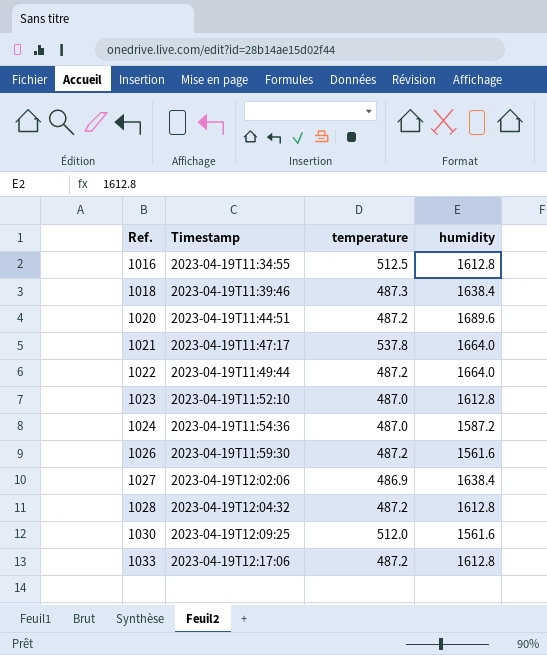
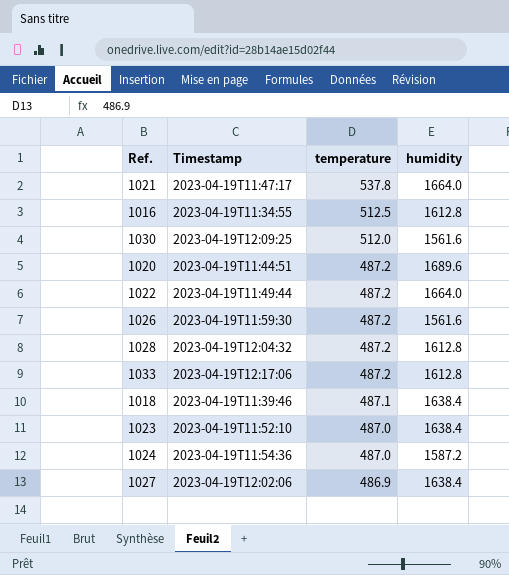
row order: Ref. ascending -> temperature descending
1018 | temperature: 487.3 -> 487.1
1023 | humidity: 1612.8 -> 1638.4

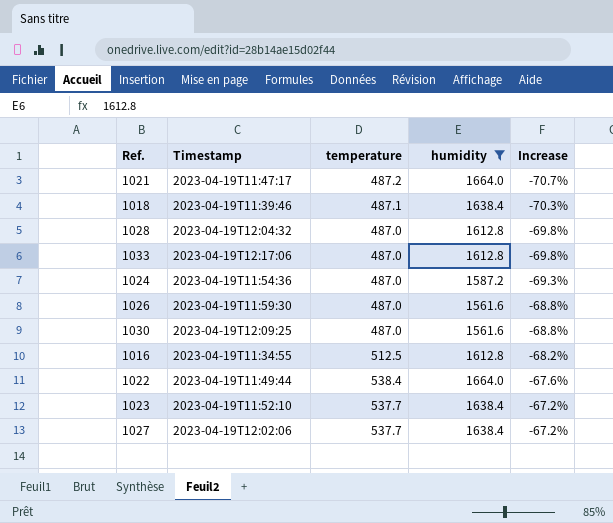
filter: none -> humidity != 1689.6
row order: temperature descending -> Increase ascending
column Increase | formula: none -> ([temperature] - [humidity]) / [humidity]
1021 | temperature: 537.8 -> 487.2
1028 | temperature: 487.2 -> 487.0
1033 | temperature: 487.2 -> 487.0
1026 | temperature: 487.2 -> 487.0
1030 | temperature: 512.0 -> 487.0
1022 | temperature: 487.2 -> 538.4
1023 | temperature: 487.0 -> 537.7
1027 | temperature: 486.9 -> 537.7

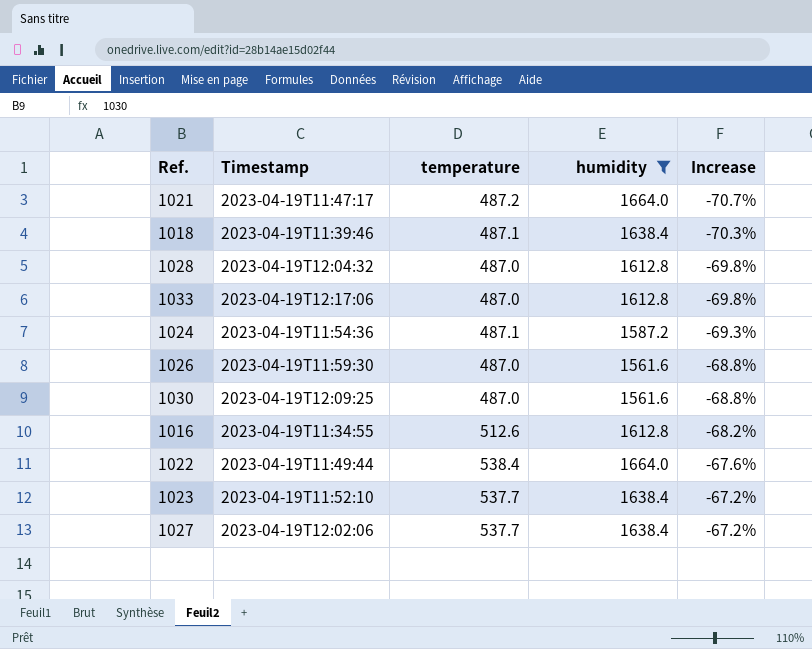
1024 | temperature: 487.0 -> 487.1
1016 | temperature: 512.5 -> 512.6

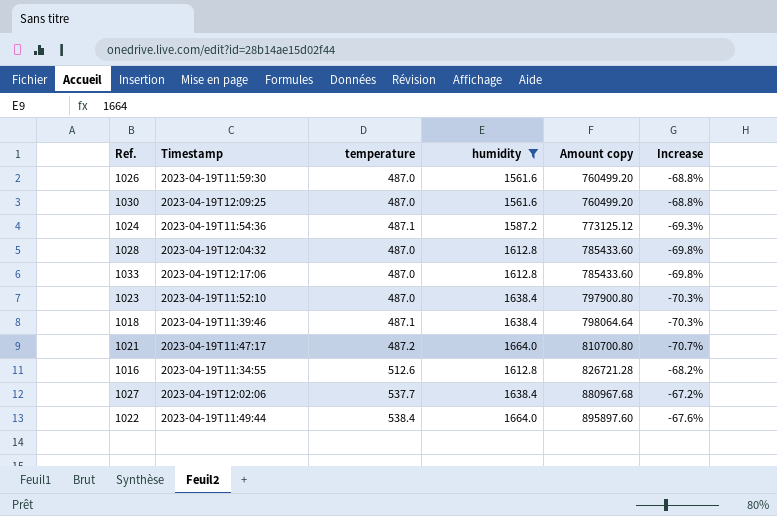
row order: Increase ascending -> Amount copy ascending
column Amount copy | formula: none -> [temperature] * [humidity]
1023 | temperature: 537.7 -> 487.0
1023 | Increase: -67.2% -> -70.3%

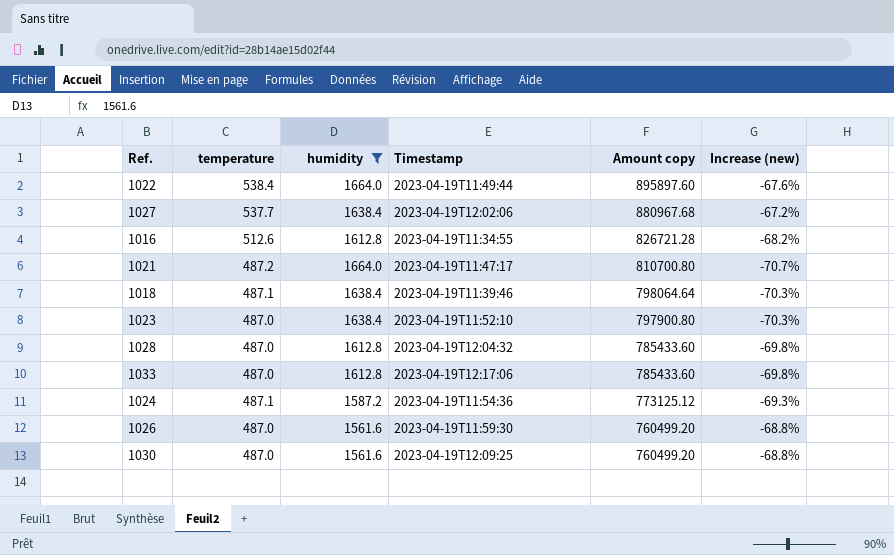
row order: Amount copy ascending -> Amount copy descending
column Timestamp | position: 2 -> 4
column name: Increase -> Increase (new)

